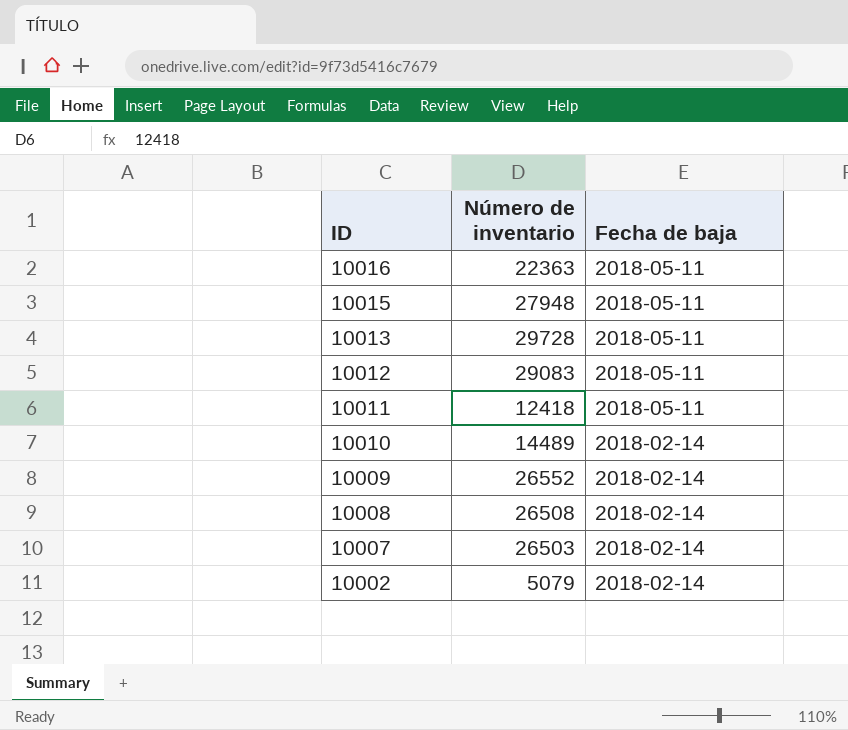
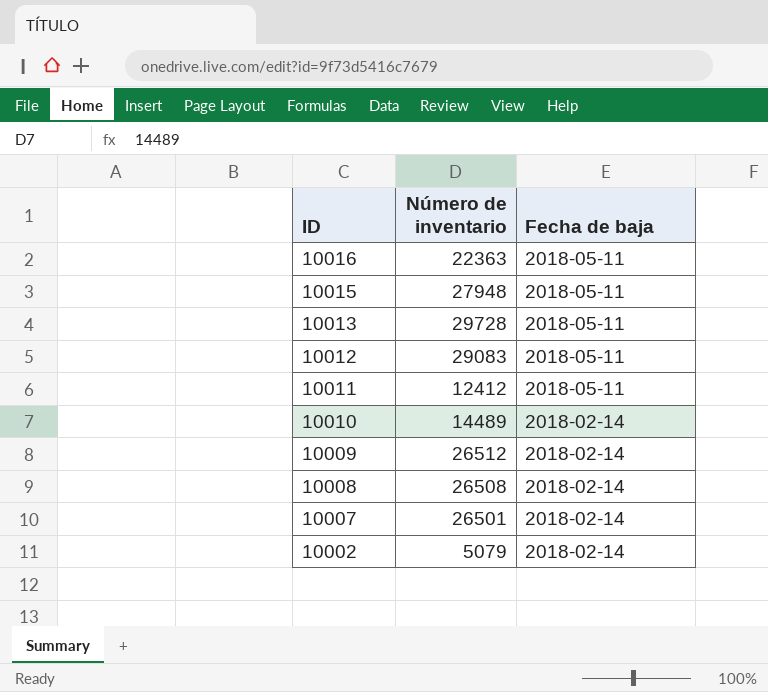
10011 | Número de inventario: 12418 -> 12412
10009 | Número de inventario: 26552 -> 26512
10007 | Número de inventario: 26503 -> 26501

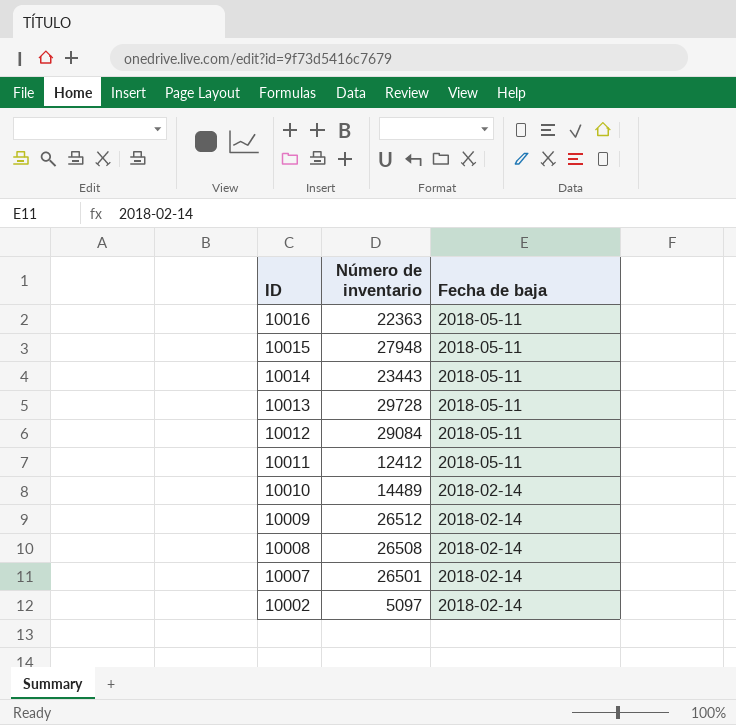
row 10014: none -> 23443 | 2018-05-11
10012 | Número de inventario: 29083 -> 29084
10002 | Número de inventario: 5079 -> 5097

